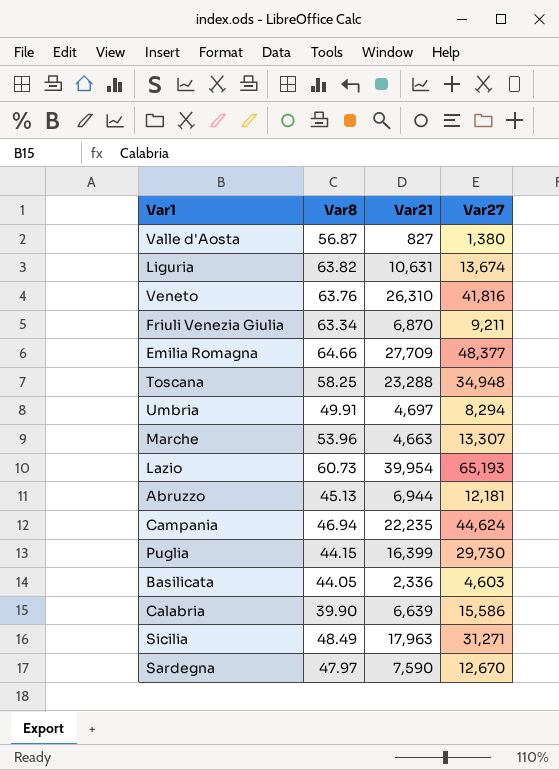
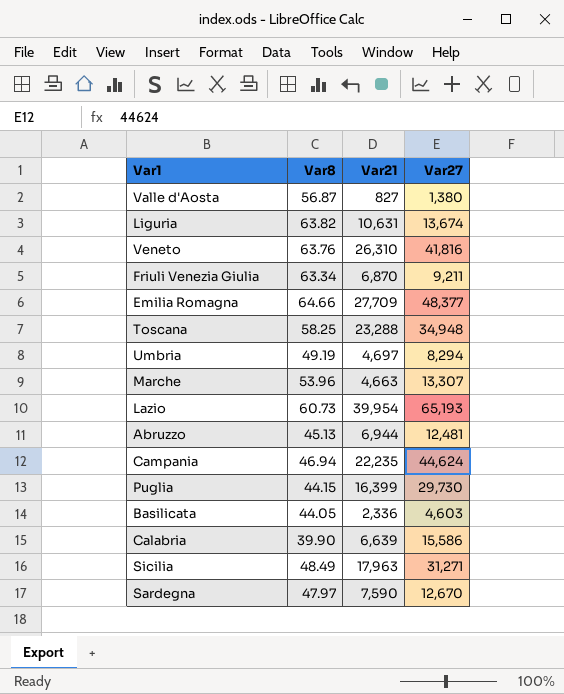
Umbria | Var8: 49.91 -> 49.19
Abruzzo | Var27: 12,181 -> 12,481

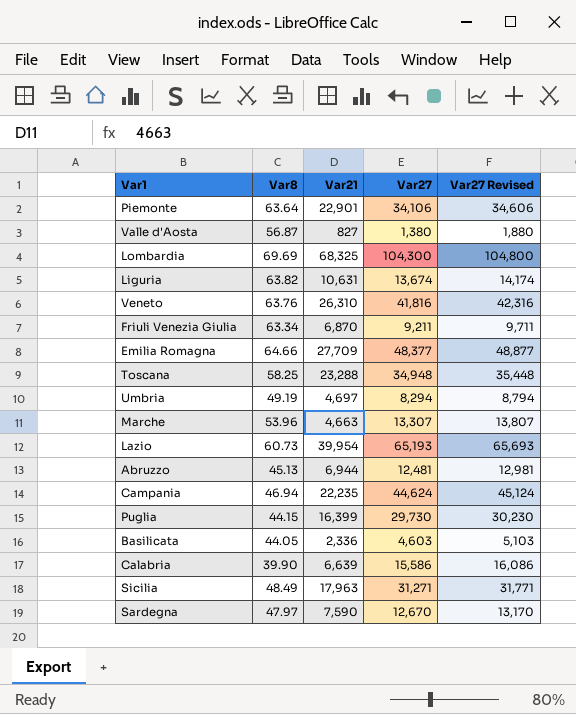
column Var27 Revised | formula: none -> [Var27] + 500
row Piemonte: none -> 63.64 | 22,901 | 34,106 | 34,606
row Lombardia: none -> 69.69 | 68,325 | 104,300 | 104,800

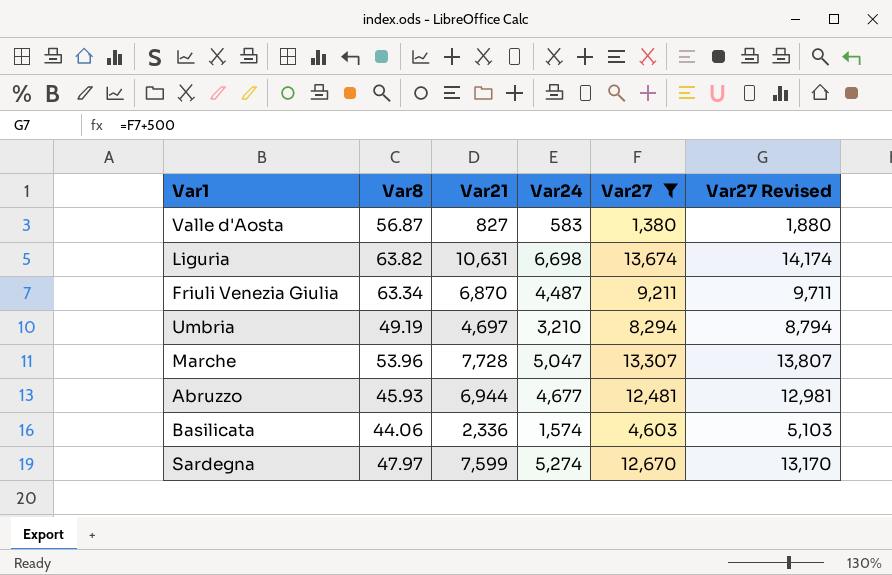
filter: none -> Var27 <= 13,674
column Var24 | position: none -> 4
Marche | Var21: 4,663 -> 7,728
Abruzzo | Var8: 45.13 -> 45.93
Basilicata | Var8: 44.05 -> 44.06
Sardegna | Var21: 7,590 -> 7,599

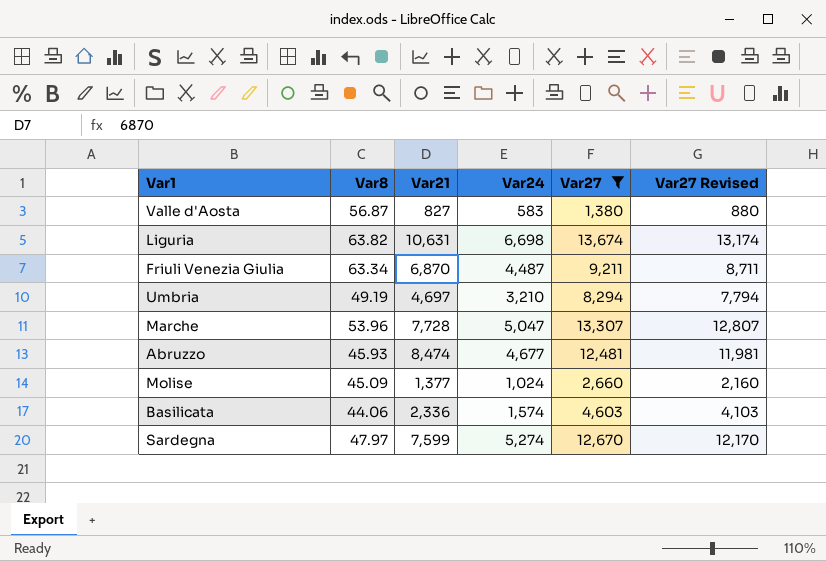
column Var27 Revised | formula: [Var27] + 500 -> [Var27] - 500
Abruzzo | Var21: 6,944 -> 8,474
row Molise: none -> 45.09 | 1,377 | 1,024 | 2,660 | 2,160

